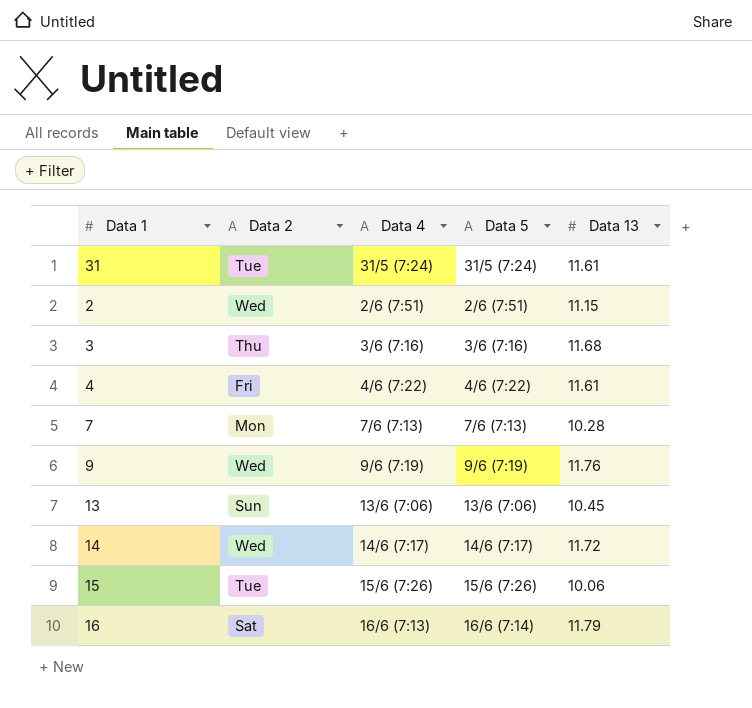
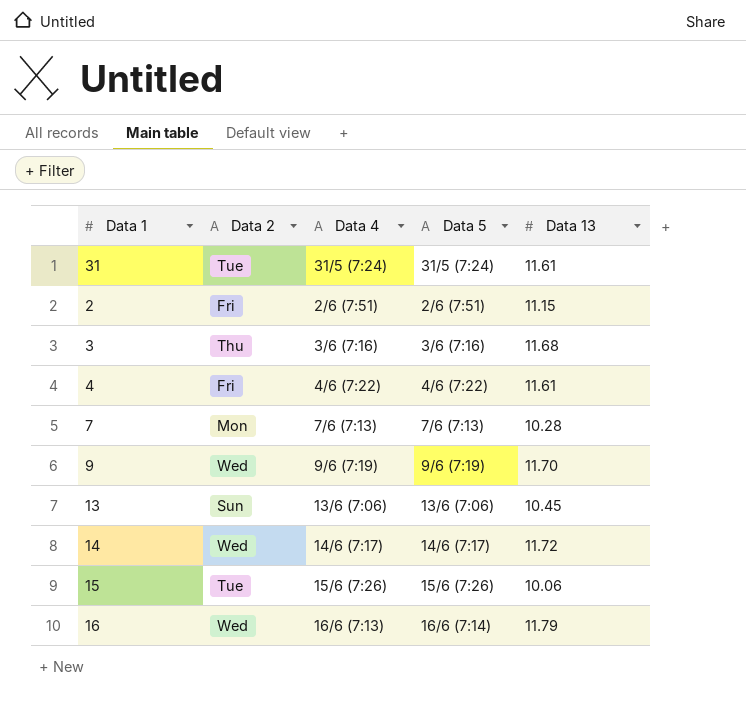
2 | Data 2: Wed -> Fri
9 | Data 13: 11.76 -> 11.70
16 | Data 2: Sat -> Wed

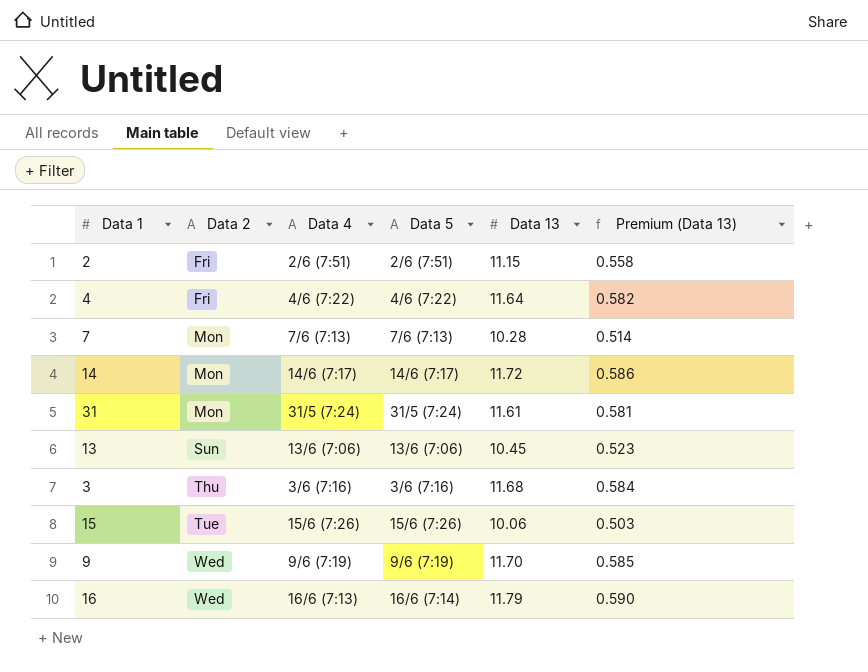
row order: none -> Data 2 ascending
column Premium (Data 13) | formula: none -> [Data 13] * 0.05
4 | Data 13: 11.61 -> 11.64
14 | Data 2: Wed -> Mon
31 | Data 2: Tue -> Mon

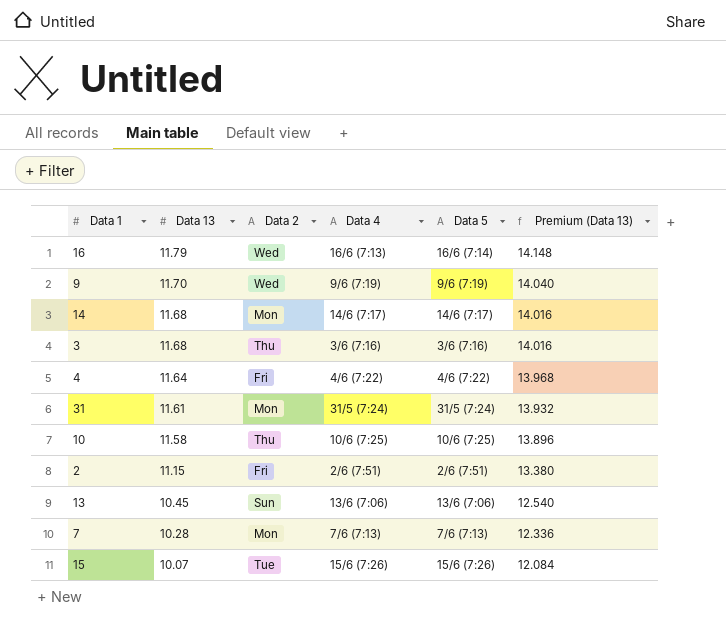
row order: Data 2 ascending -> Data 13 descending
column Data 13 | position: 5 -> 2
column Premium (Data 13) | formula: [Data 13] * 0.05 -> [Data 13] * 1.2
14 | Data 13: 11.72 -> 11.68
row 10: none -> 11.58 | Thu | 10/6 (7:25) | 10/6 (7:25) | 13.896
15 | Data 13: 10.06 -> 10.07

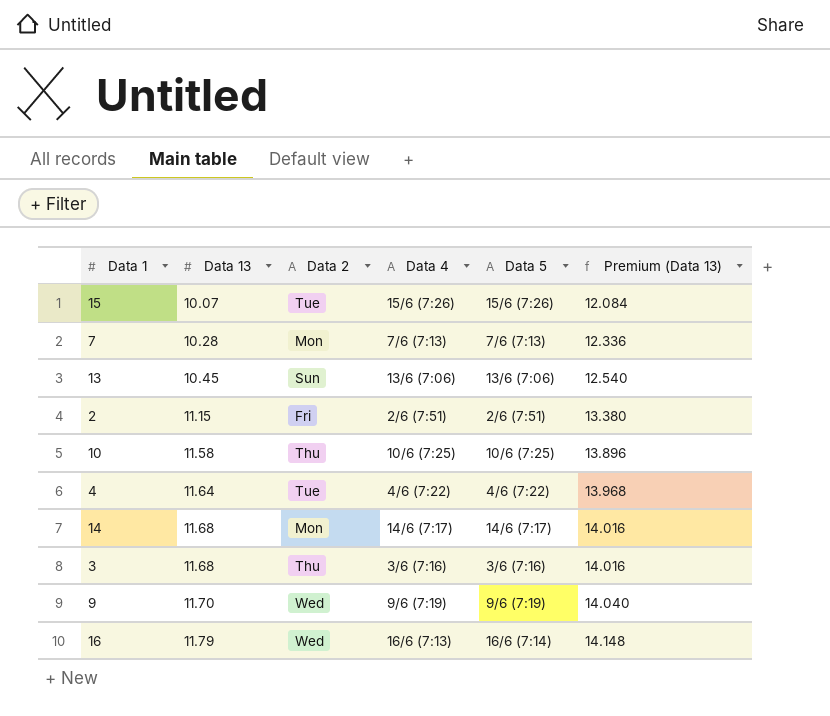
row order: Data 13 descending -> Data 13 ascending
row 31: 11.61 | Mon | 31/5 (7:24) | 31/5 (7:24) | 13.932 -> none
4 | Data 2: Fri -> Tue

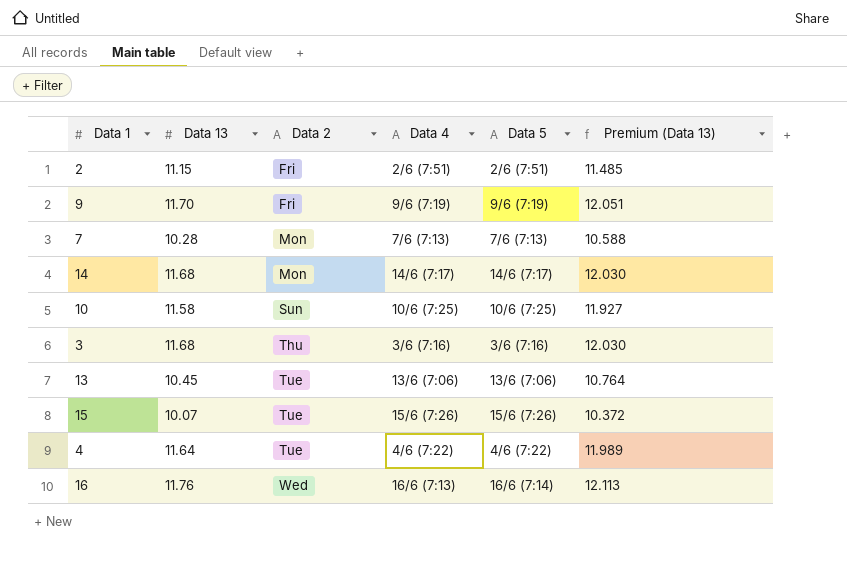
row order: Data 13 ascending -> Data 2 ascending
column Premium (Data 13) | formula: [Data 13] * 1.2 -> [Data 13] * 1.03
9 | Data 2: Wed -> Fri
10 | Data 2: Thu -> Sun
13 | Data 2: Sun -> Tue
16 | Data 13: 11.79 -> 11.76

